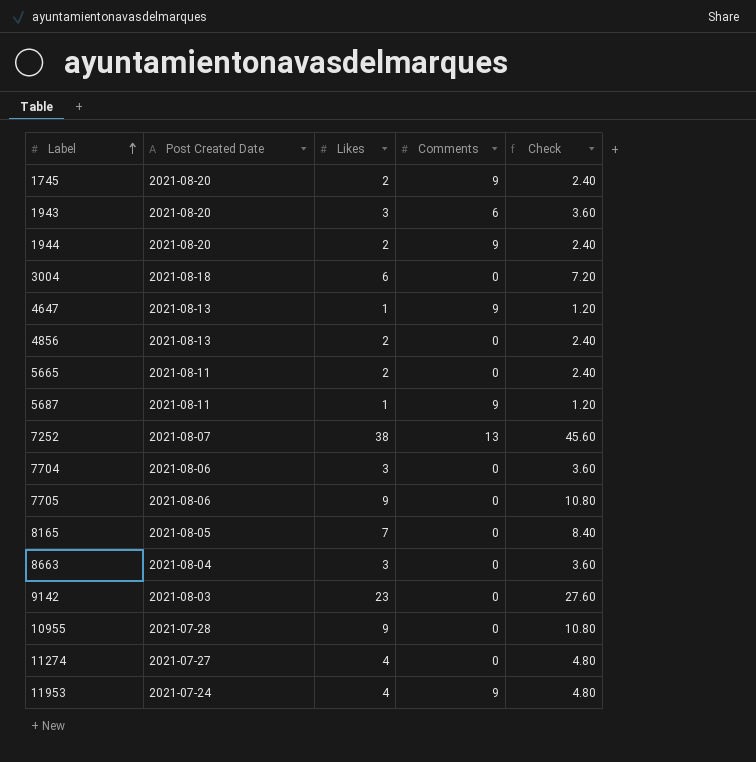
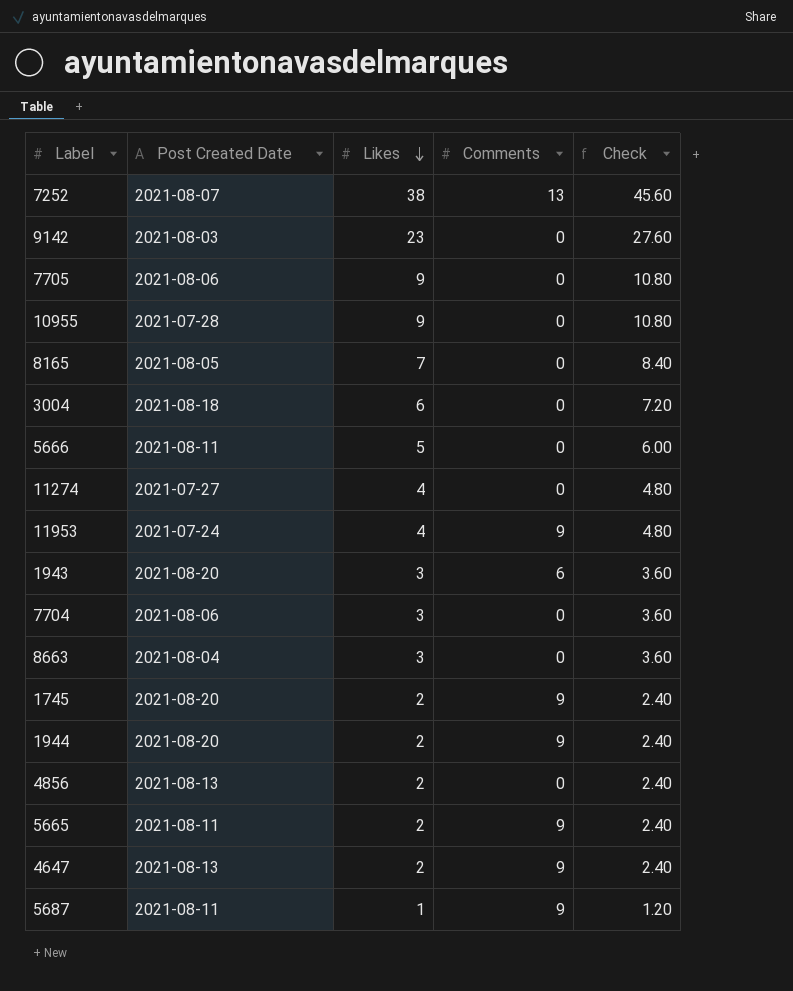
row order: Label ascending -> Likes descending
row 5666: none -> 2021-08-11 | 5 | 0 | 6.00
5665 | Comments: 0 -> 9
4647 | Likes: 1 -> 2
4647 | Check: 1.20 -> 2.40

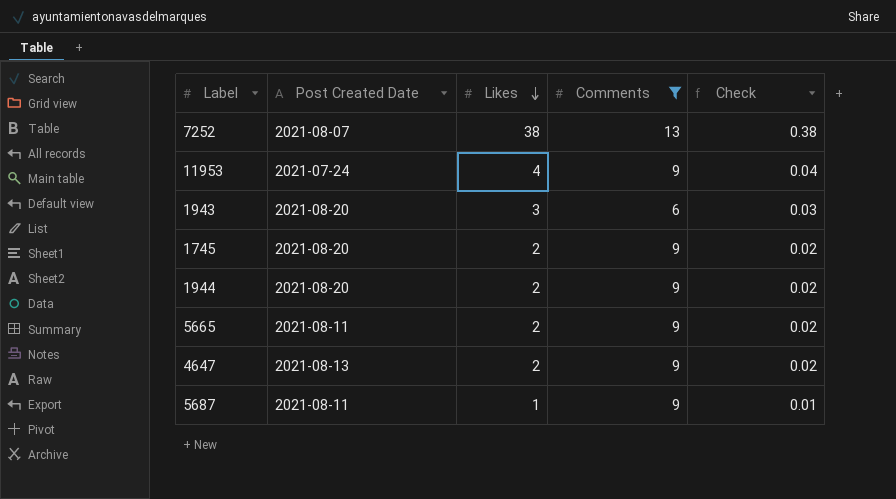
filter: none -> Comments != 0
column Check | formula: [Likes] * 1.2 -> [Likes] * 0.01

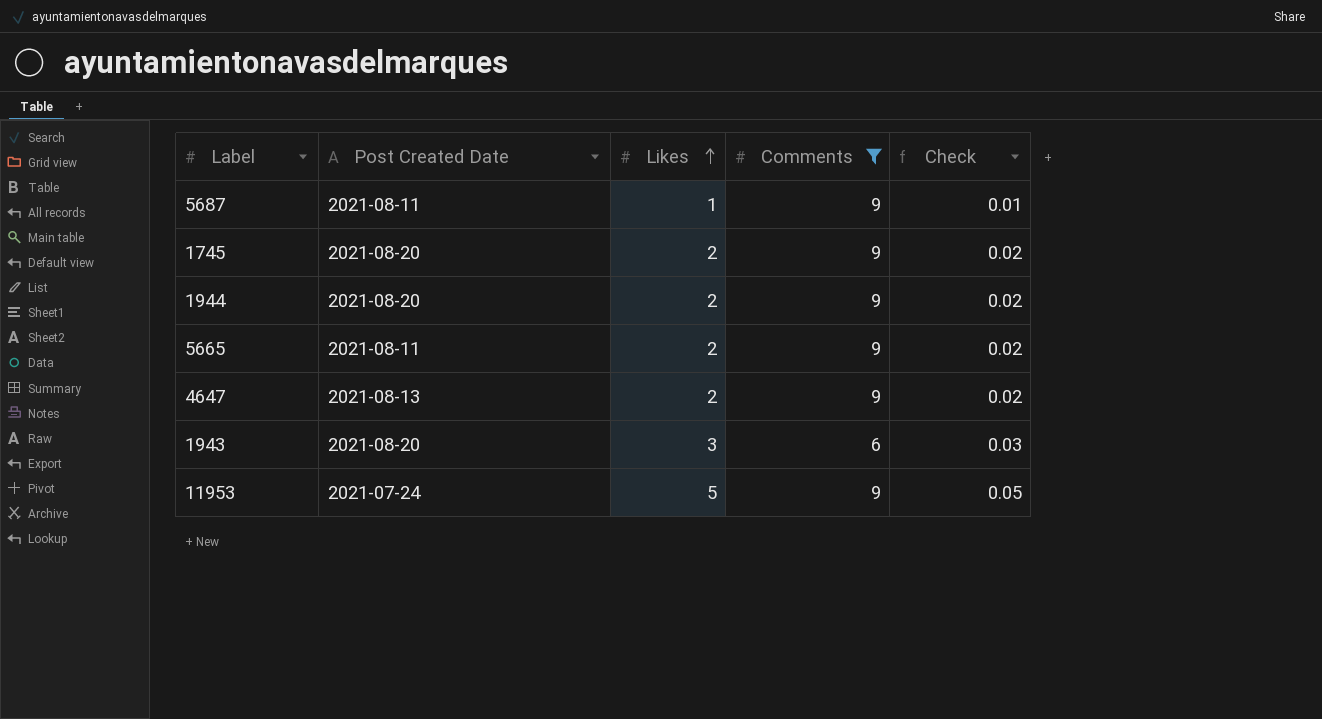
row order: Likes descending -> Likes ascending
row 7252: 2021-08-07 | 38 | 13 | 0.38 -> none
11953 | Likes: 4 -> 5
11953 | Check: 0.04 -> 0.05

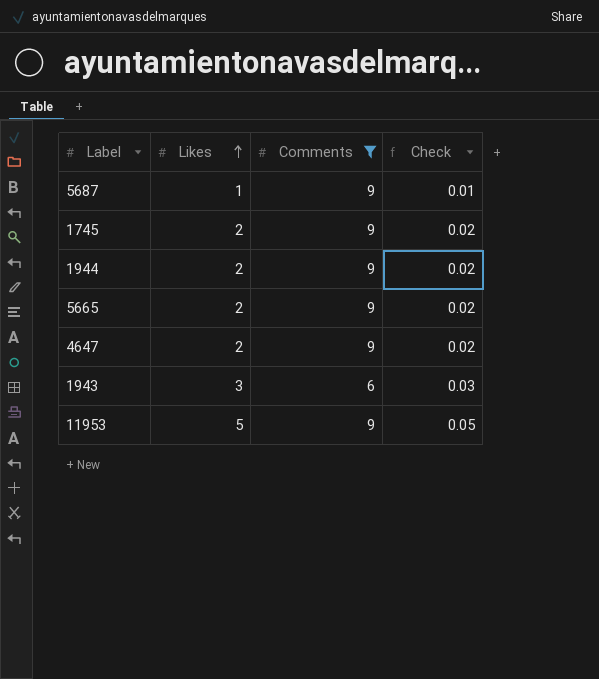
column Post Created Date | position: 2 -> none

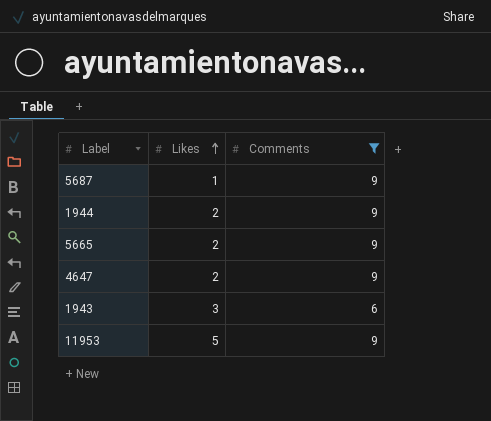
column Check | formula: [Likes] * 0.01 -> none
row 1745: 2 | 9 | 0.02 -> none

